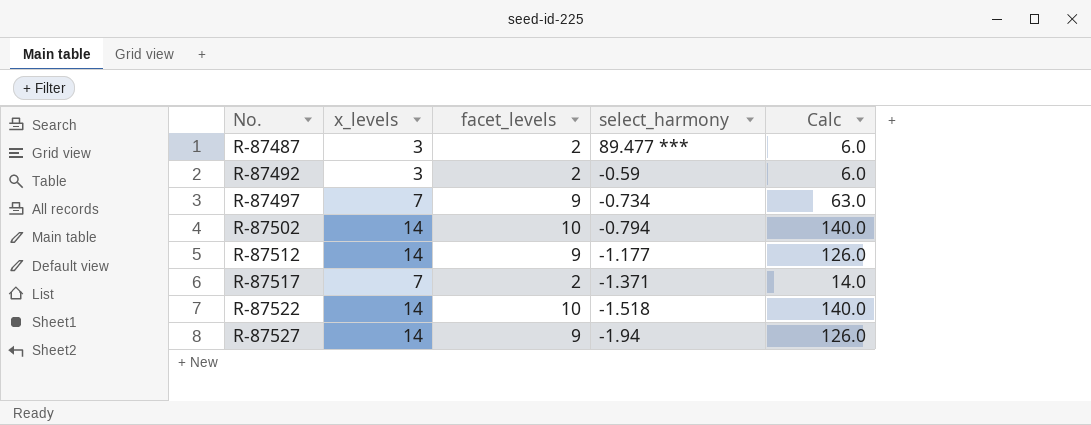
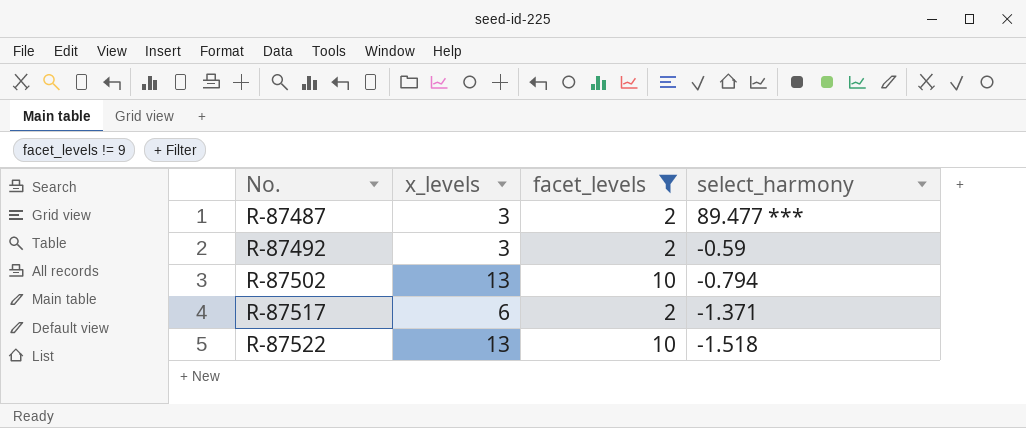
filter: none -> facet_levels != 9
column Calc | formula: [x_levels] * [facet_levels] -> none
R-87502 | x_levels: 14 -> 13
R-87517 | x_levels: 7 -> 6
R-87522 | x_levels: 14 -> 13

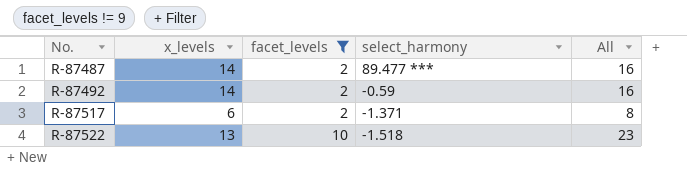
column All | formula: none -> [x_levels] + [facet_levels]
row R-87502: 13 | 10 | -0.794 -> none
R-87487 | x_levels: 3 -> 14
R-87492 | x_levels: 3 -> 14

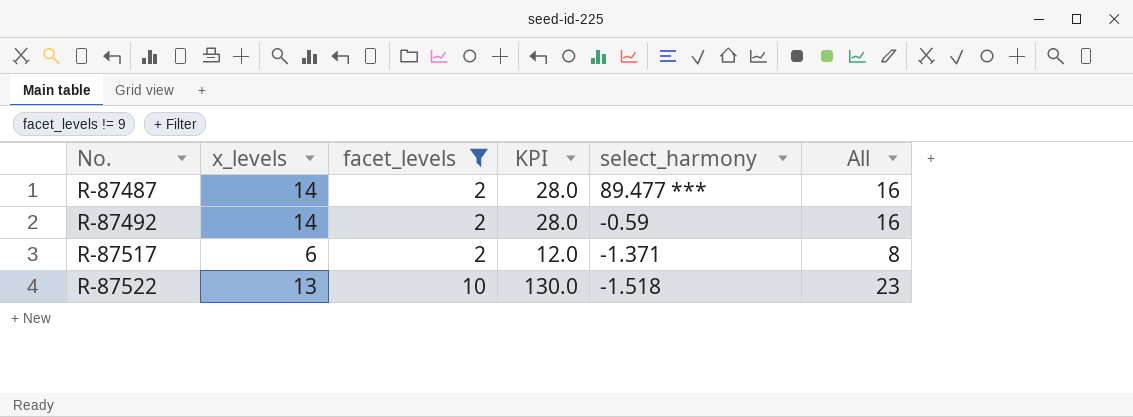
column KPI | formula: none -> [x_levels] * [facet_levels]

